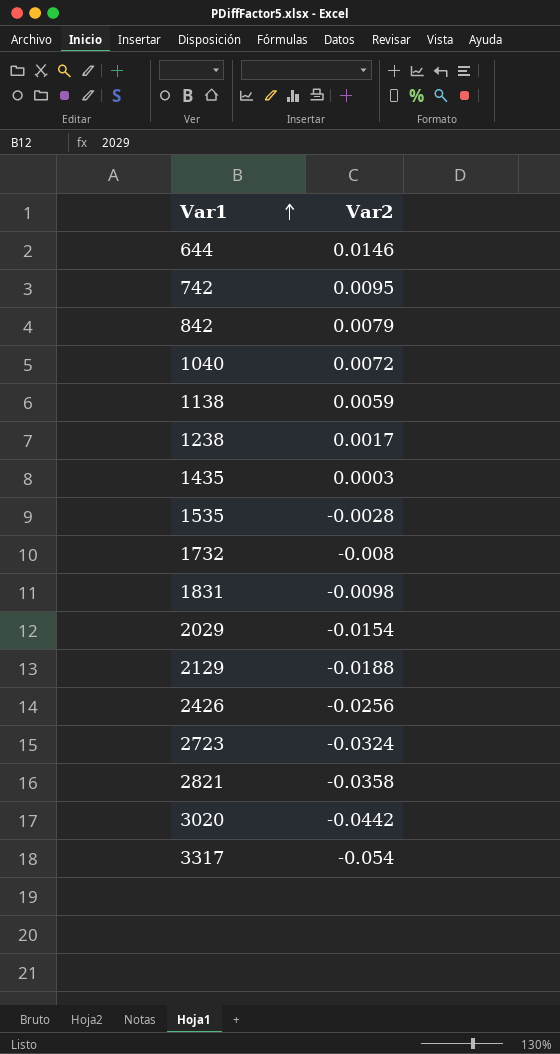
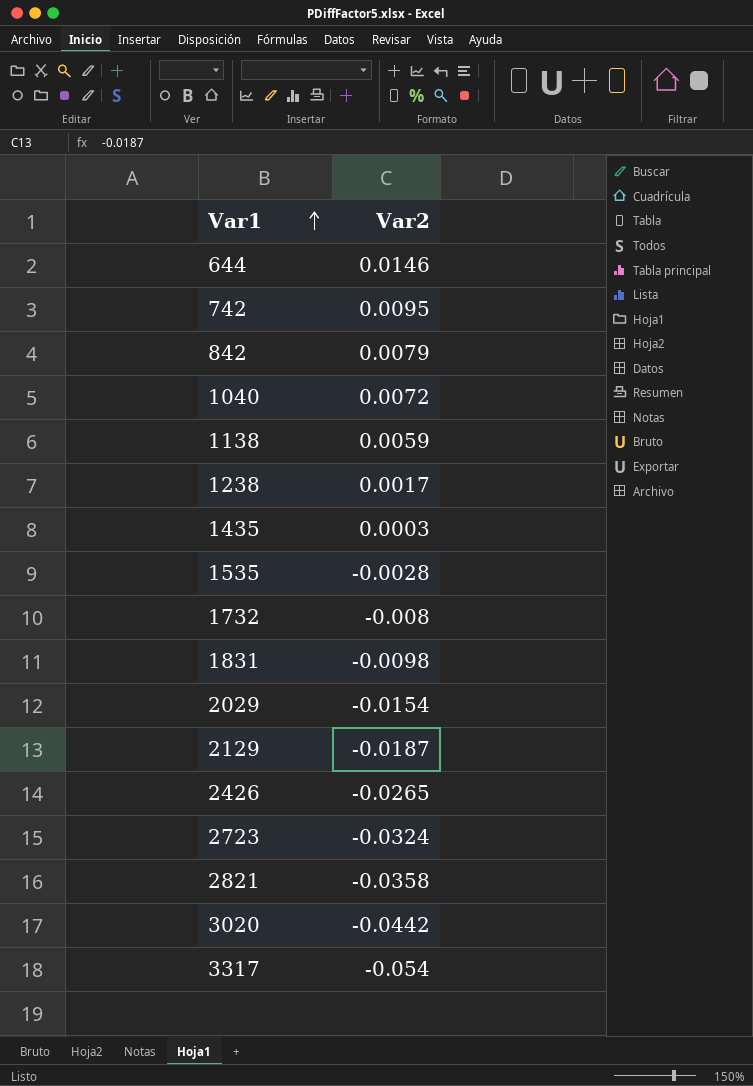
2129 | Var2: -0.0188 -> -0.0187
2426 | Var2: -0.0256 -> -0.0265

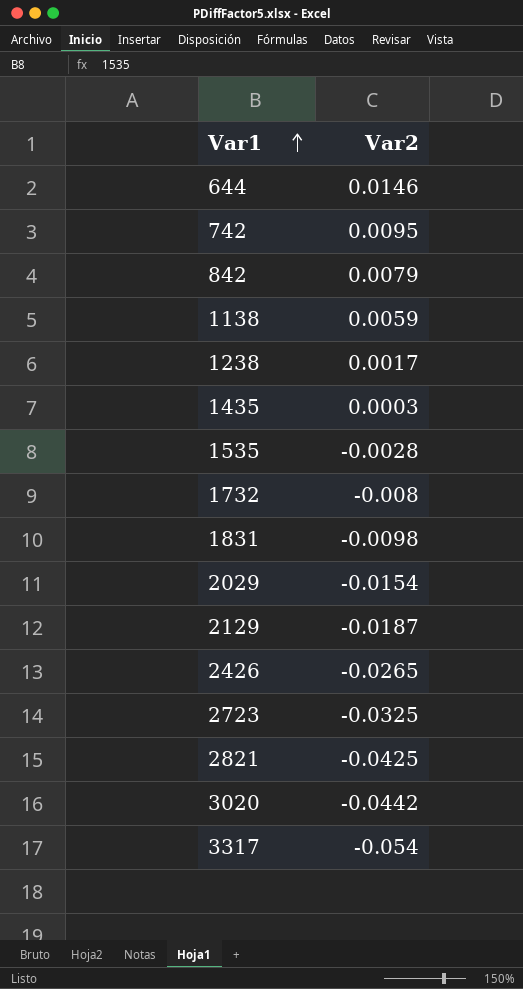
row 1040: 0.0072 -> none
2723 | Var2: -0.0324 -> -0.0325
2821 | Var2: -0.0358 -> -0.0425

